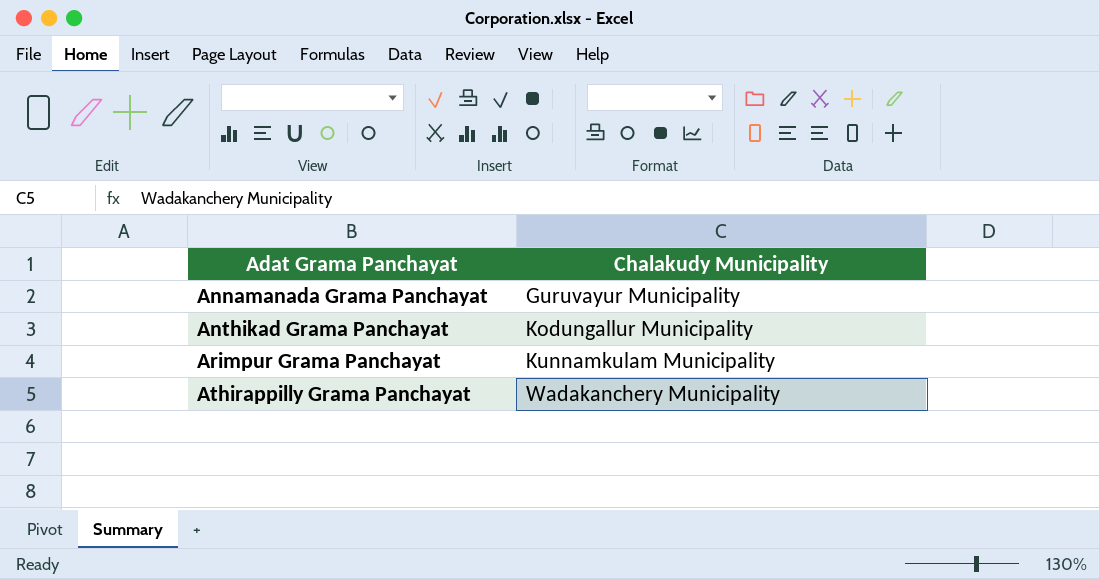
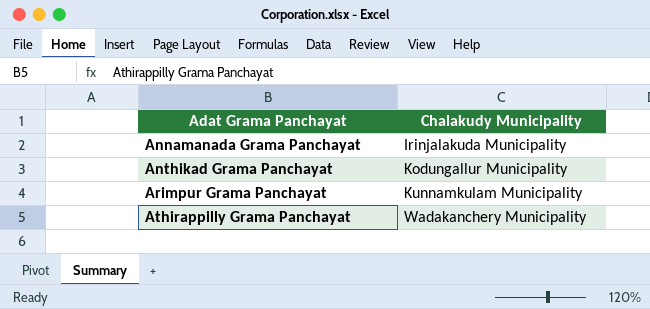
Annamanada Grama Panchayat | Chalakudy Municipality: Guruvayur Municipality -> Irinjalakuda Municipality

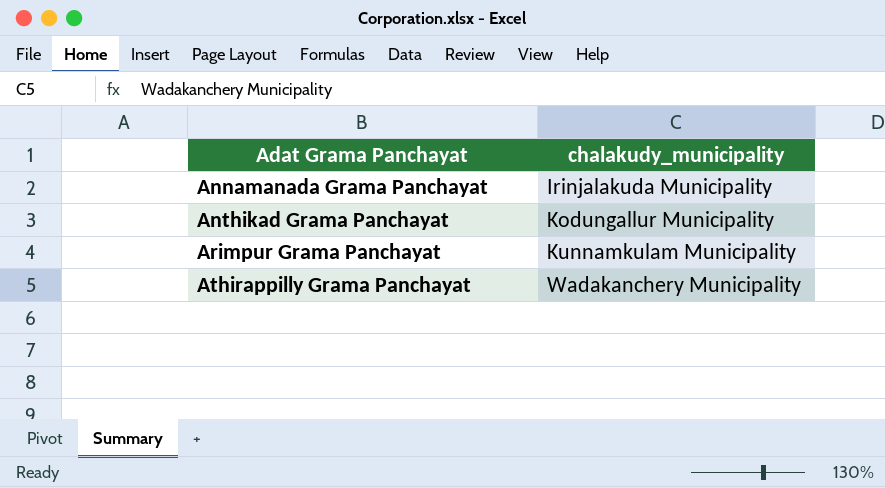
column name: Chalakudy Municipality -> chalakudy_municipality

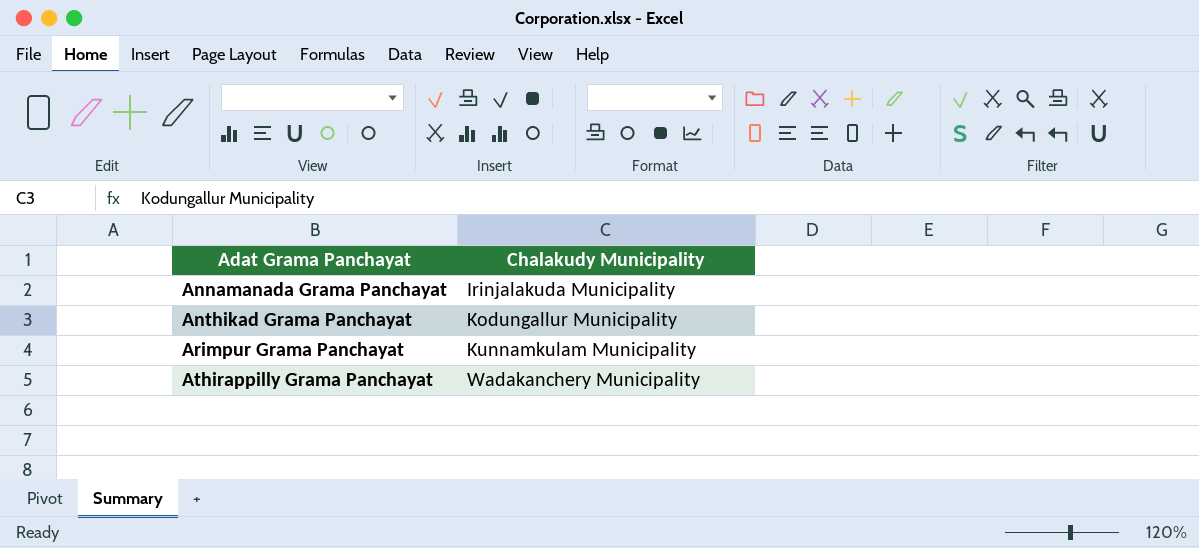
column name: chalakudy_municipality -> Chalakudy Municipality

